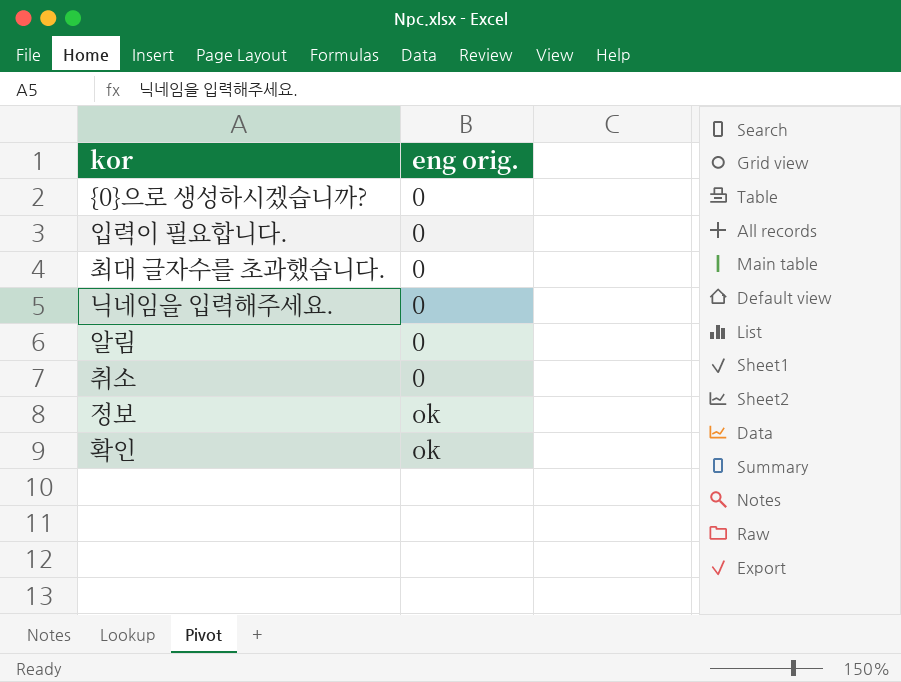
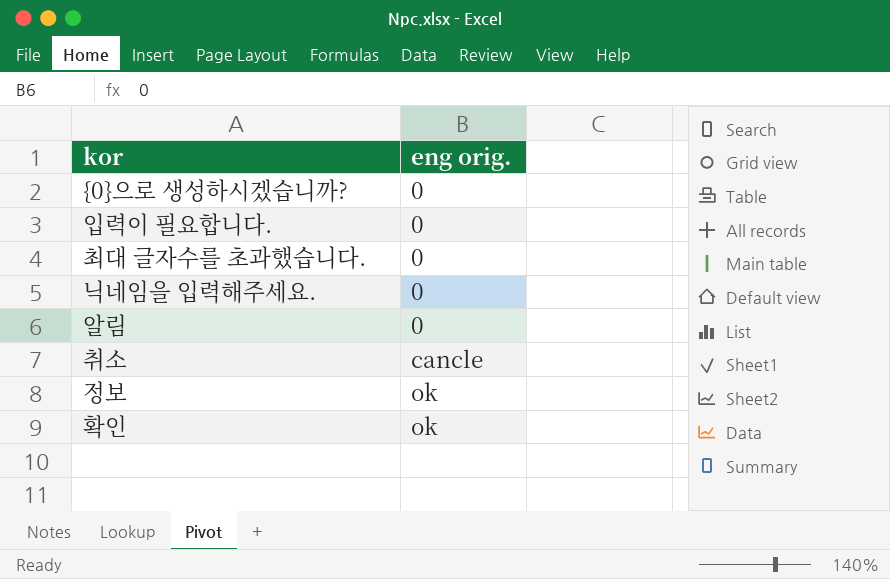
취소 | eng orig.: 0 -> cancle

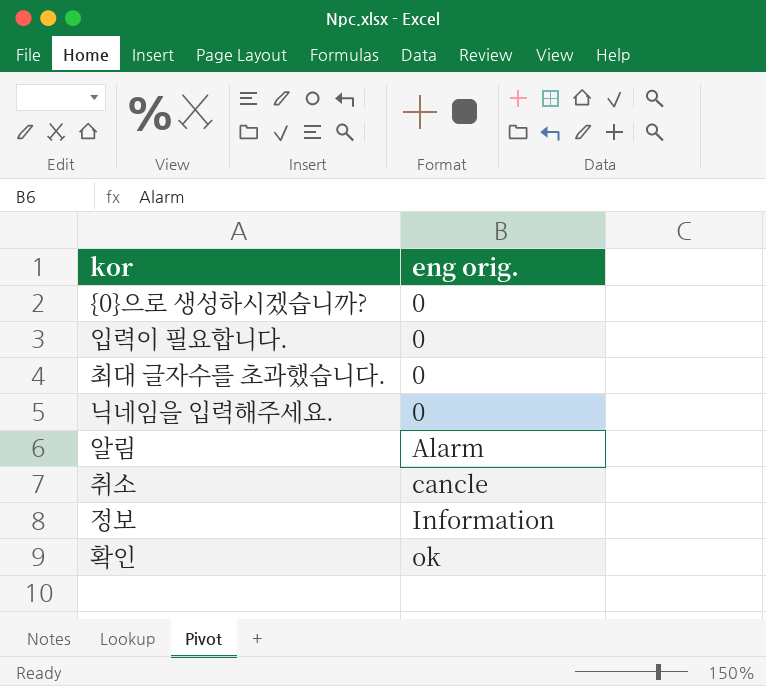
알림 | eng orig.: 0 -> Alarm
정보 | eng orig.: ok -> Information

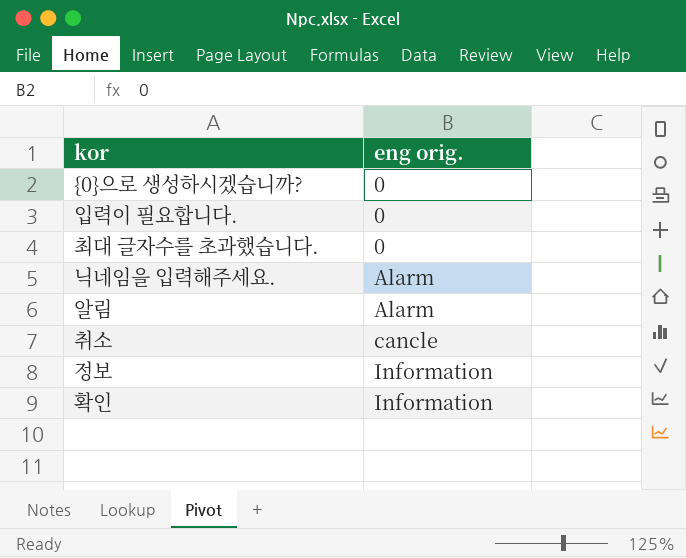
닉네임을 입력해주세요. | eng orig.: 0 -> Alarm
확인 | eng orig.: ok -> Information

